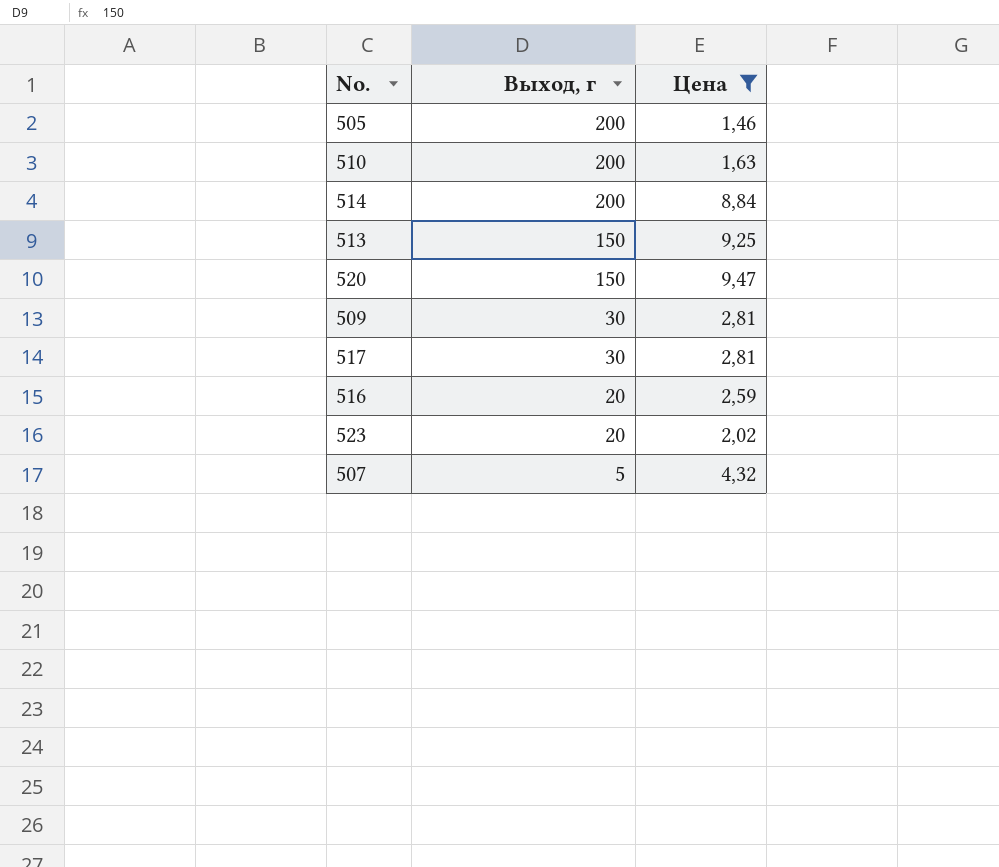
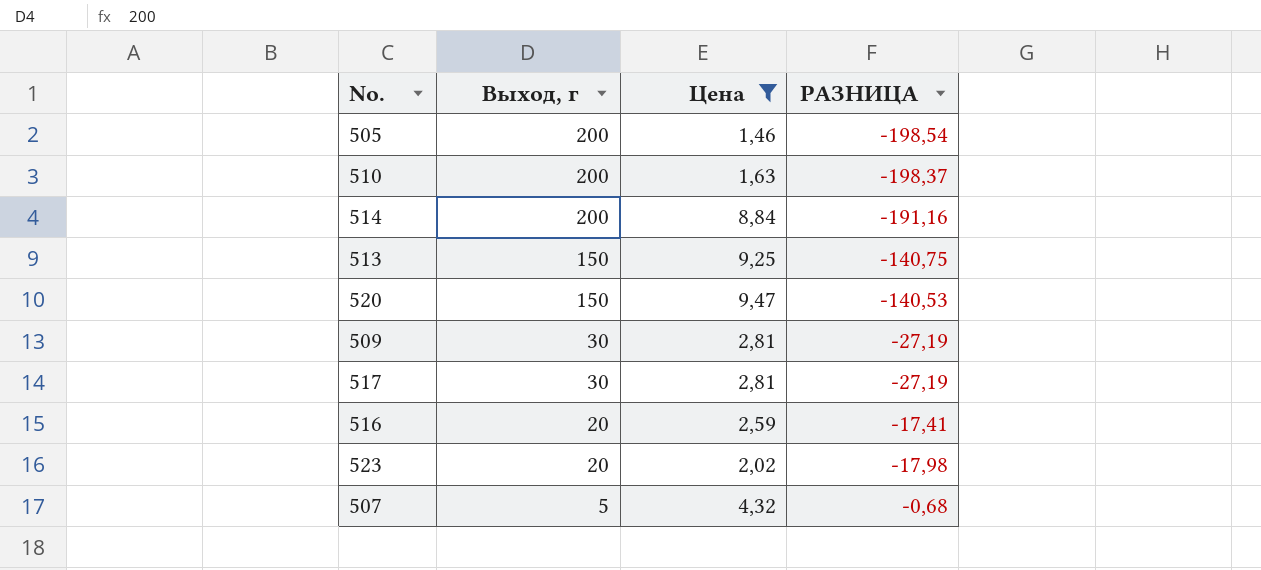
column РАЗНИЦА | formula: none -> [Цена] - [Выход, г]

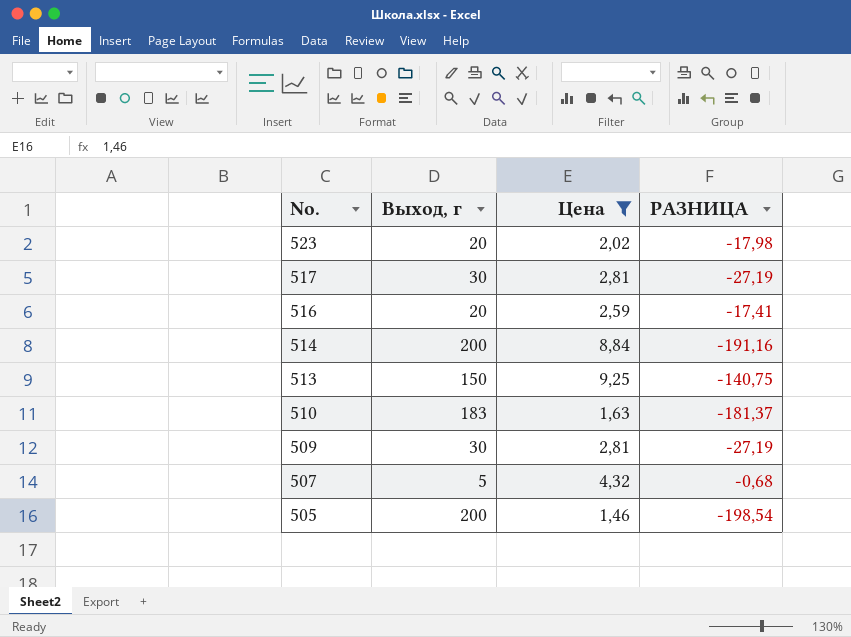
row order: Выход, г descending -> No. descending
row 520: 150 | 9,47 | -140,53 -> none
510 | Выход, г: 200 -> 183
510 | РАЗНИЦА: -198,37 -> -181,37

